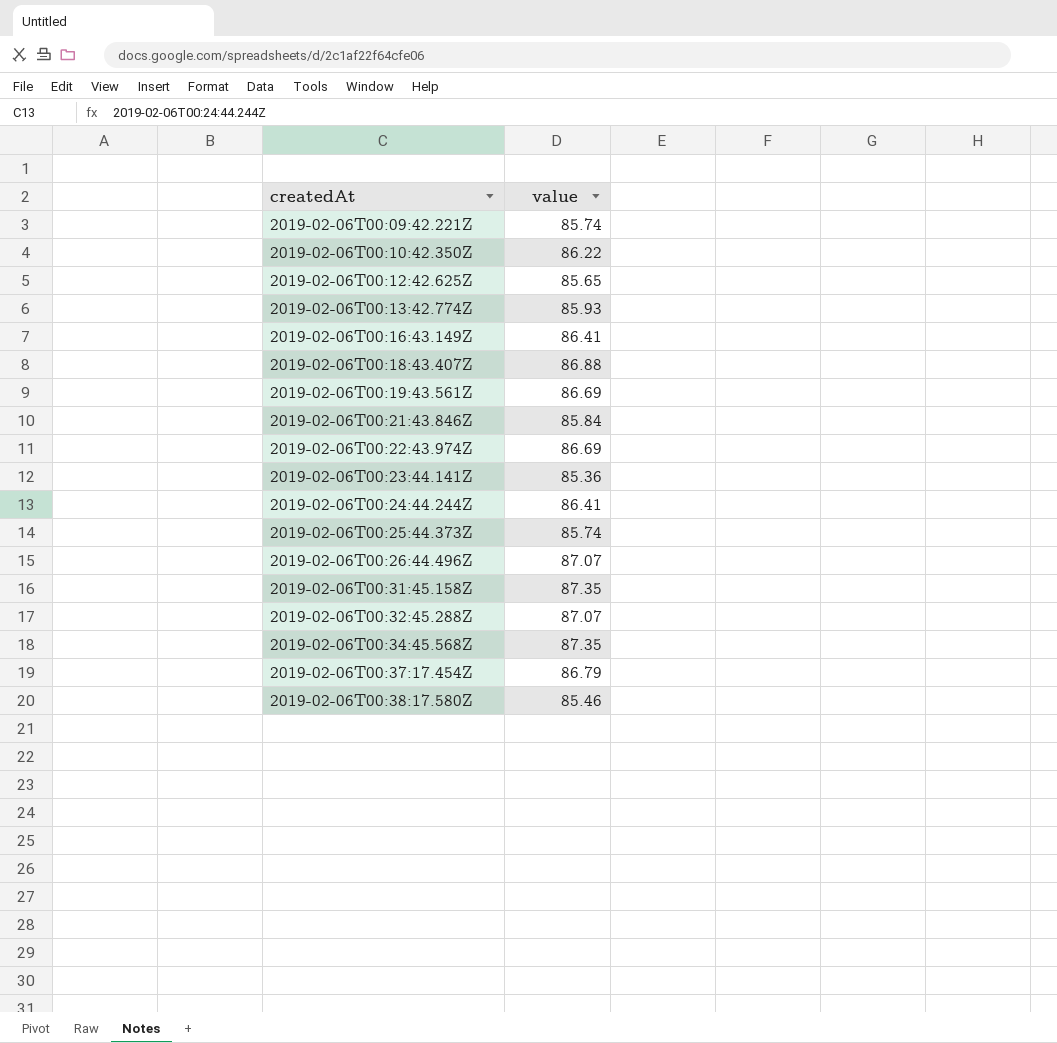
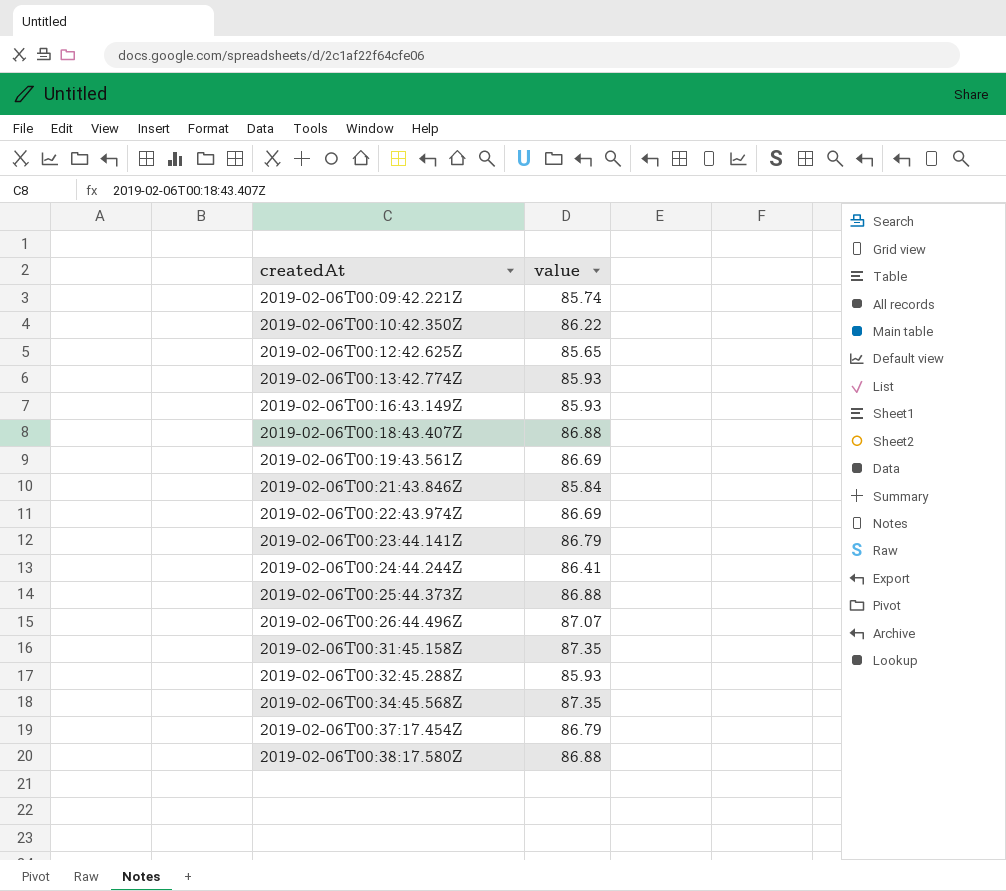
2019-02-06T00:16:43.149Z | value: 86.41 -> 85.93
2019-02-06T00:23:44.141Z | value: 85.36 -> 86.79
2019-02-06T00:25:44.373Z | value: 85.74 -> 86.88
2019-02-06T00:32:45.288Z | value: 87.07 -> 85.93
2019-02-06T00:38:17.580Z | value: 85.46 -> 86.88

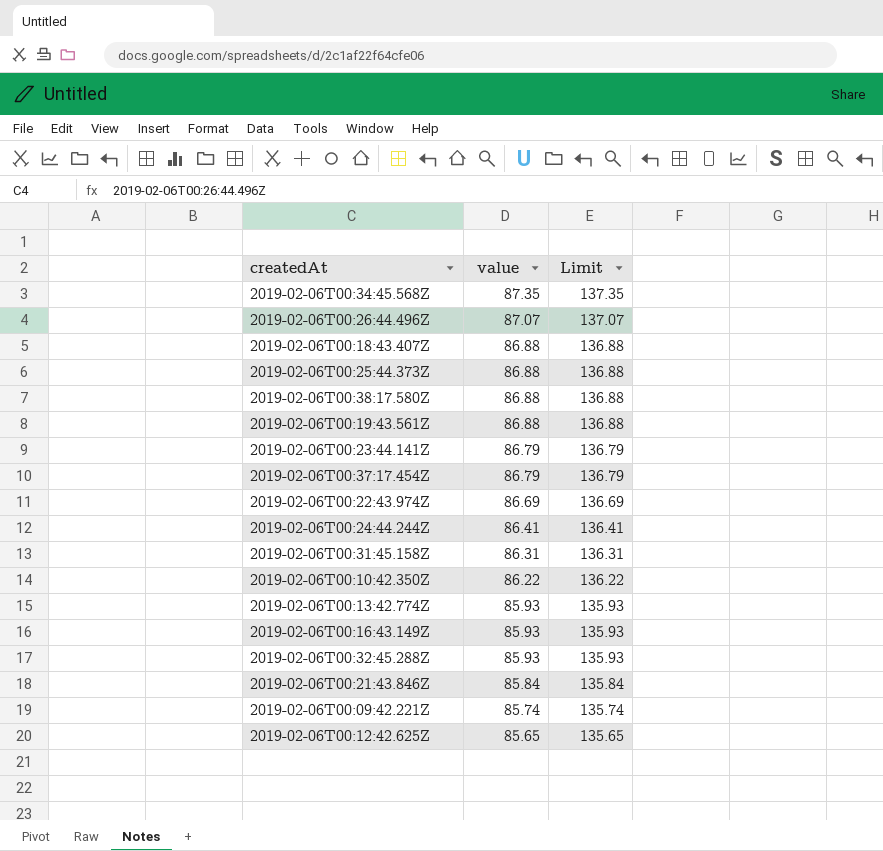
row order: createdAt ascending -> value descending
column Limit | formula: none -> [value] + 50
2019-02-06T00:19:43.561Z | value: 86.69 -> 86.88
2019-02-06T00:31:45.158Z | value: 87.35 -> 86.31

